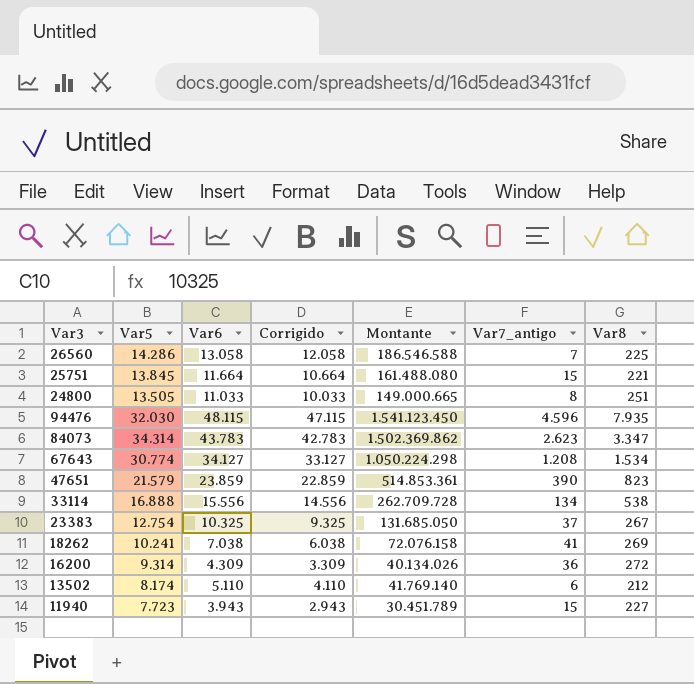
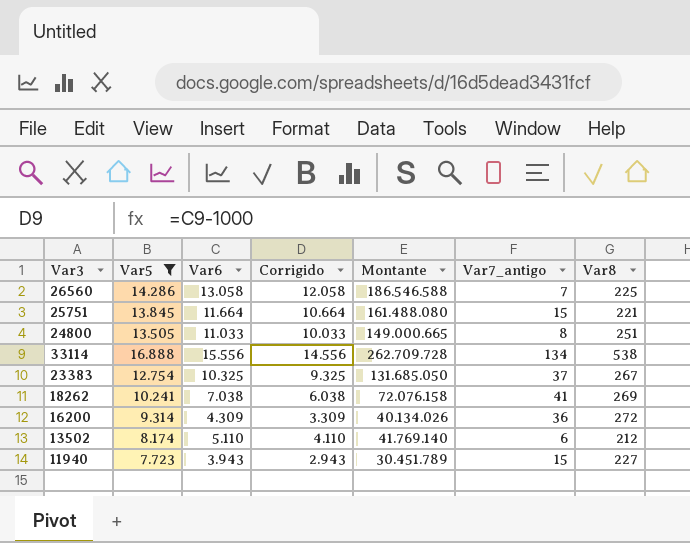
filter: none -> Var5 <= 16.888

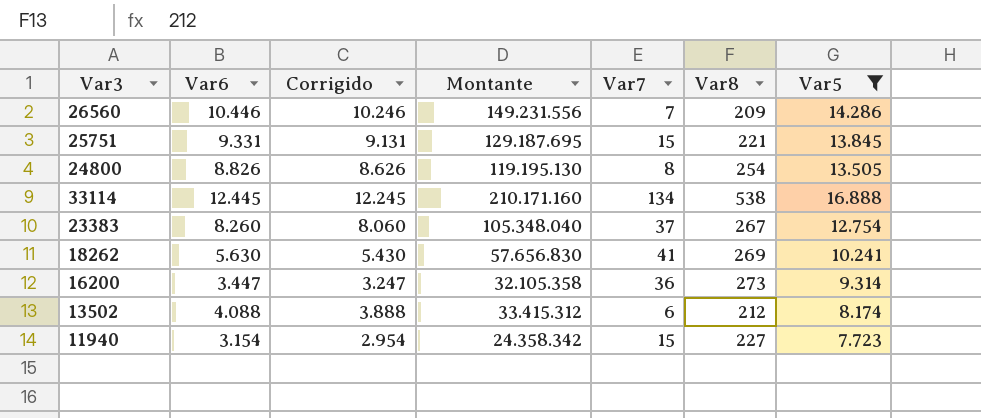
column Corrigido | formula: [Var6] - 1000 -> [Var6] - 200
column name: Var7_antigo -> Var7
column Var5 | position: 2 -> 7
26560 | Var6: 13.058 -> 10.446
26560 | Montante: 186.546.588 -> 149.231.556
26560 | Var8: 225 -> 209
25751 | Var6: 11.664 -> 9.331
25751 | Montante: 161.488.080 -> 129.187.695
24800 | Var6: 11.033 -> 8.826
24800 | Montante: 149.000.665 -> 119.195.130
24800 | Var8: 251 -> 254
33114 | Var6: 15.556 -> 12.445
33114 | Montante: 262.709.728 -> 210.171.160
23383 | Var6: 10.325 -> 8.260
23383 | Montante: 131.685.050 -> 105.348.040
18262 | Var6: 7.038 -> 5.630
18262 | Montante: 72.076.158 -> 57.656.830
16200 | Var6: 4.309 -> 3.447
16200 | Montante: 40.134.026 -> 32.105.358
16200 | Var8: 272 -> 273
13502 | Var6: 5.110 -> 4.088
13502 | Montante: 41.769.140 -> 33.415.312
11940 | Var6: 3.943 -> 3.154
11940 | Montante: 30.451.789 -> 24.358.342

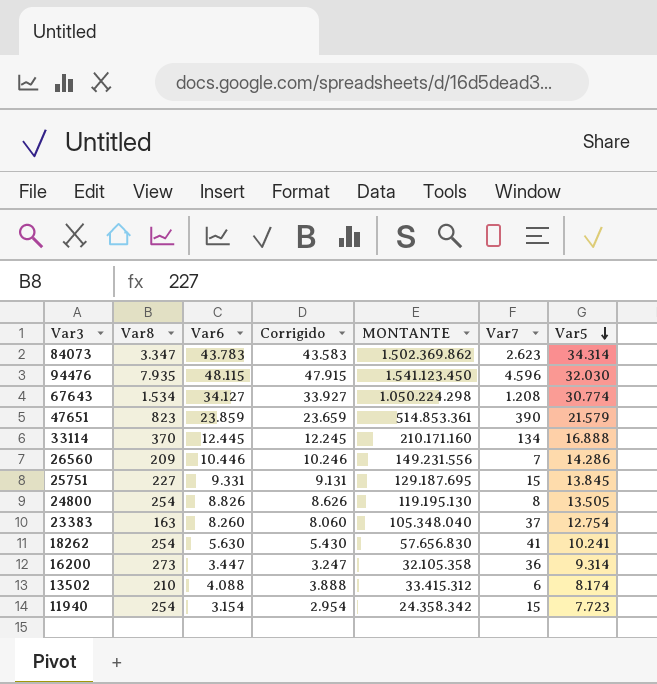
filter: Var5 <= 16.888 -> none
row order: none -> Var5 descending
column Var8 | position: 6 -> 2
column name: Montante -> MONTANTE
33114 | Var8: 538 -> 370
25751 | Var8: 221 -> 227
23383 | Var8: 267 -> 163
18262 | Var8: 269 -> 254
13502 | Var8: 212 -> 210
11940 | Var8: 227 -> 254

